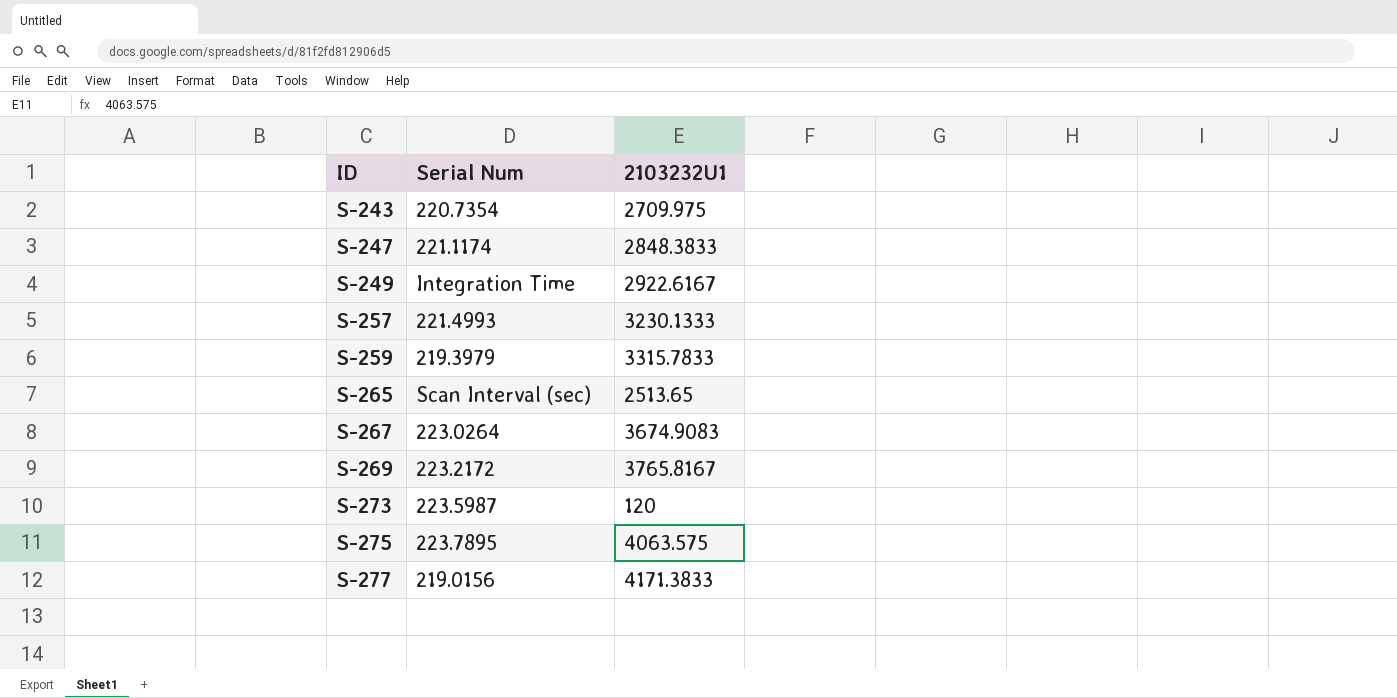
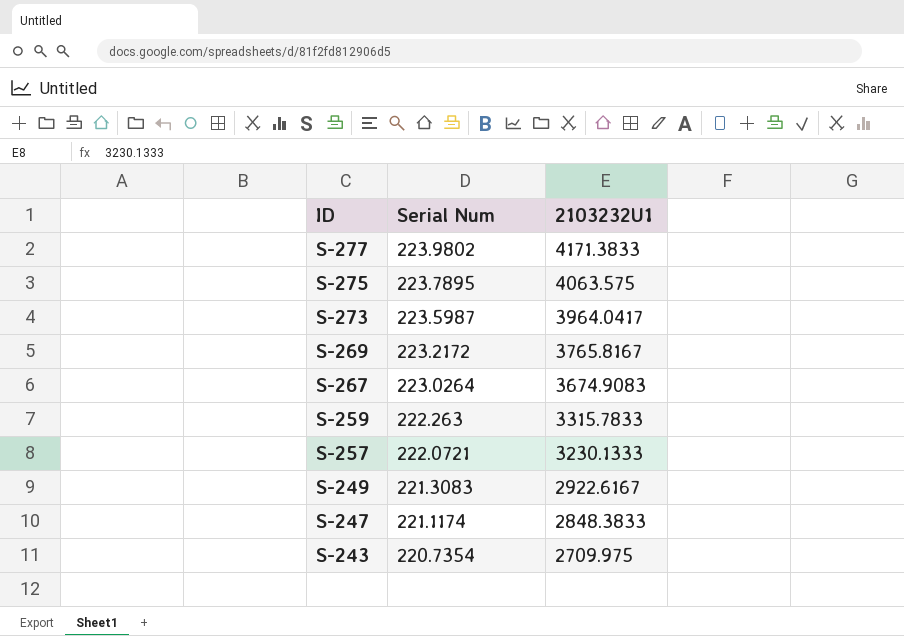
row order: ID ascending -> ID descending
row S-265: Scan Interval (sec) | 2513.65 -> none
S-277 | Serial Num: 219.0156 -> 223.9802
S-273 | 2103232U1: 120 -> 3964.0417
S-259 | Serial Num: 219.3979 -> 222.263
S-257 | Serial Num: 221.4993 -> 222.0721
S-249 | Serial Num: Integration Time -> 221.3083

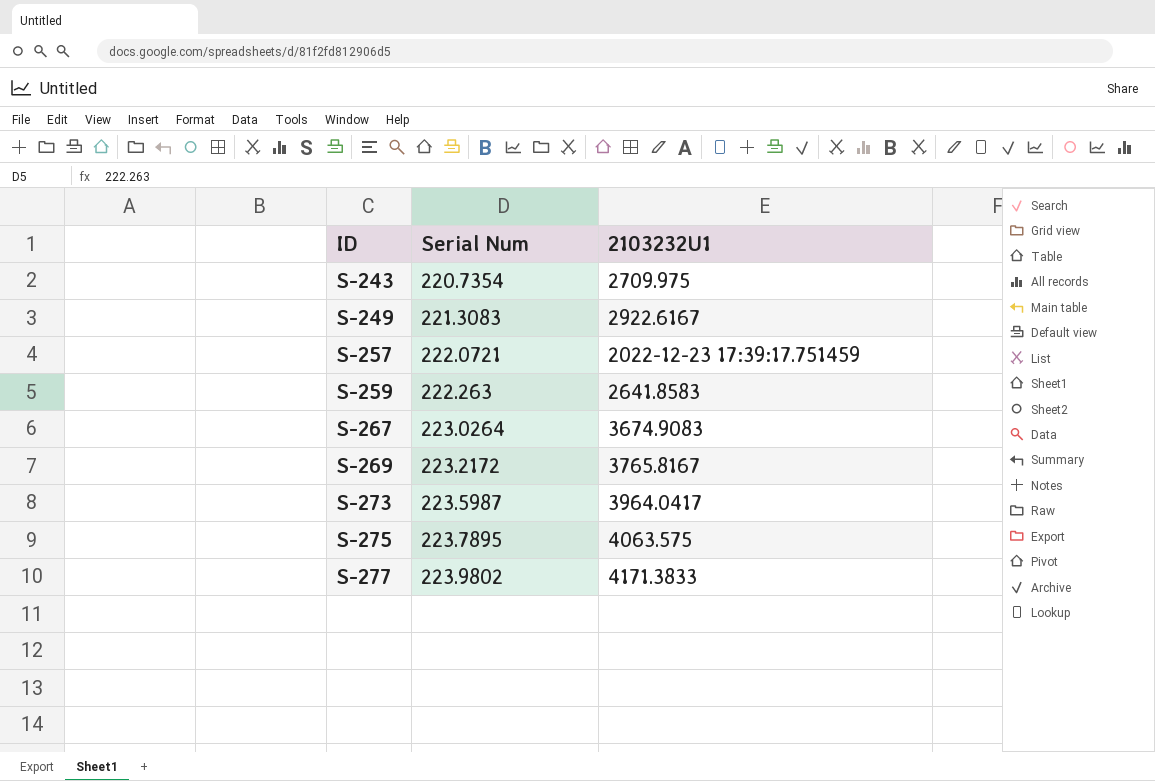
row order: ID descending -> ID ascending
row S-247: 221.1174 | 2848.3833 -> none
S-257 | 2103232U1: 3230.1333 -> 2022-12-23 17:39:17.751459
S-259 | 2103232U1: 3315.7833 -> 2641.8583

